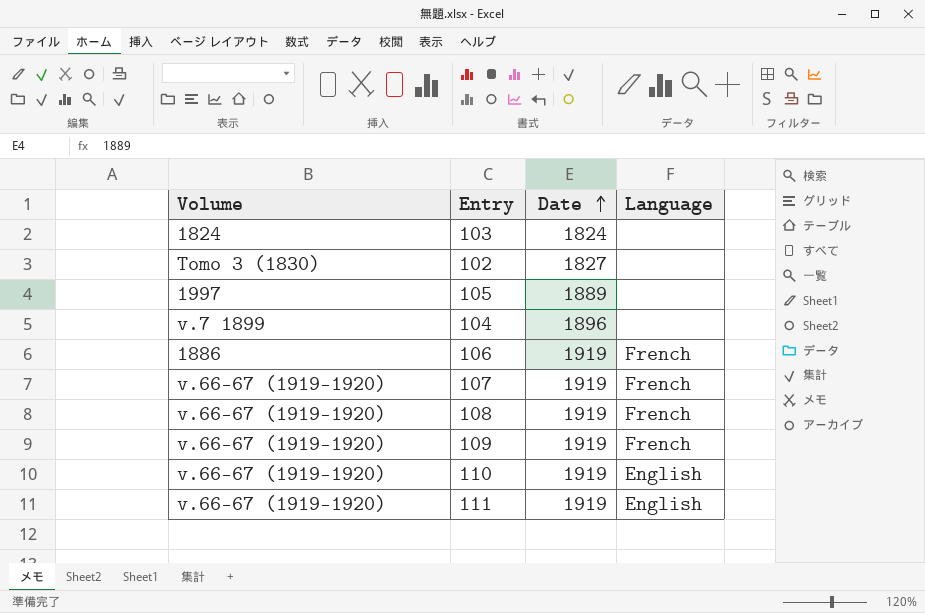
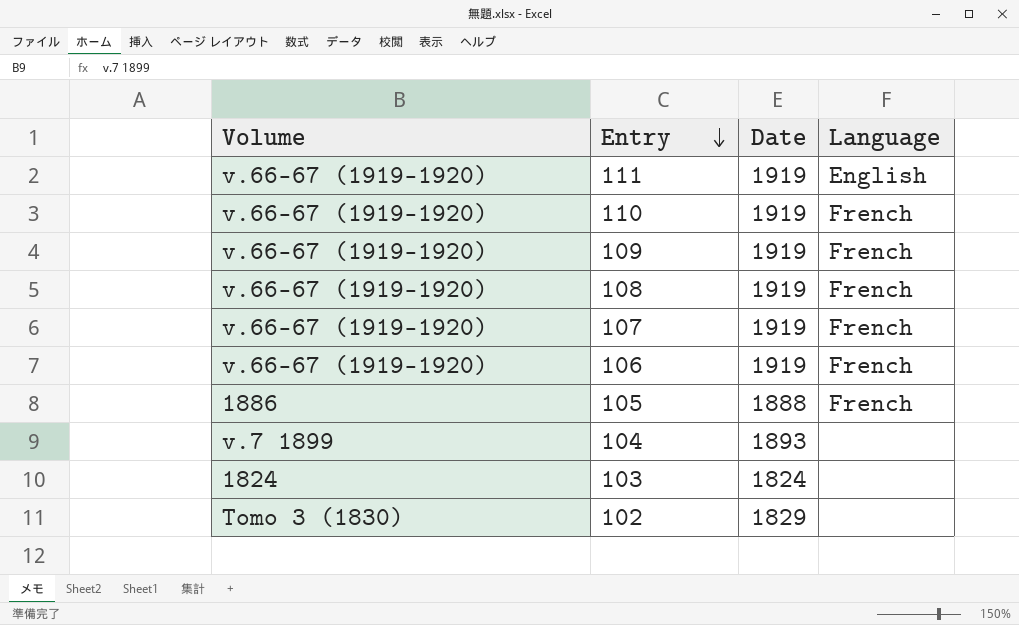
row order: Date ascending -> Entry descending
110 | Language: English -> French
106 | Volume: 1886 -> v.66-67 (1919-1920)
105 | Volume: 1997 -> 1886
105 | Date: 1889 -> 1888
105 | Language: none -> French
104 | Date: 1896 -> 1893
102 | Date: 1827 -> 1829

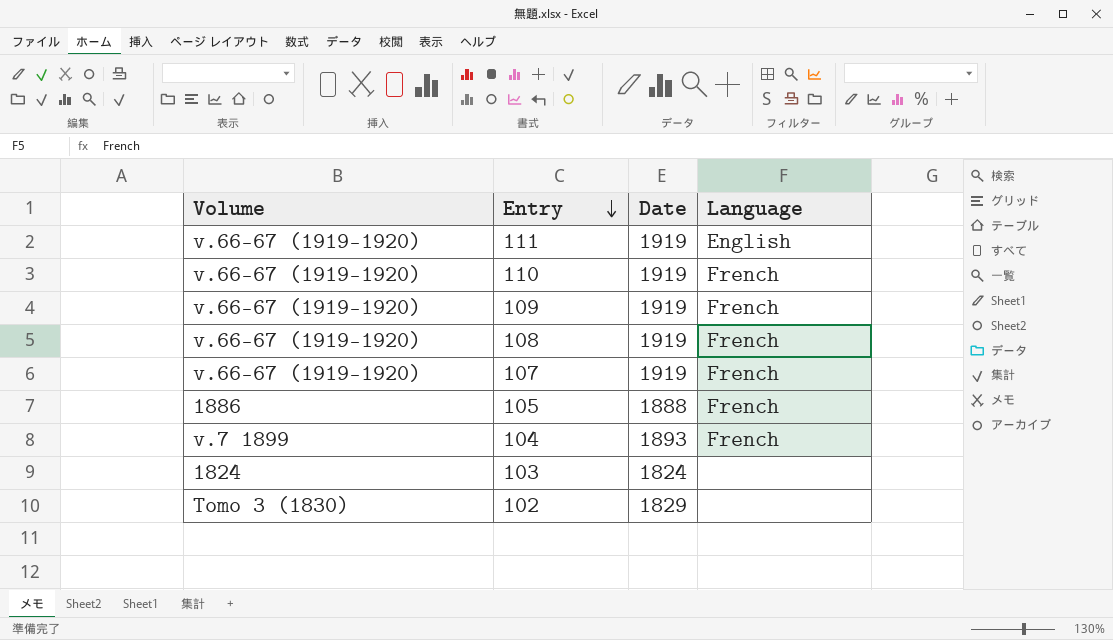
row 106: v.66-67 (1919-1920) | 1919 | French -> none
104 | Language: none -> French

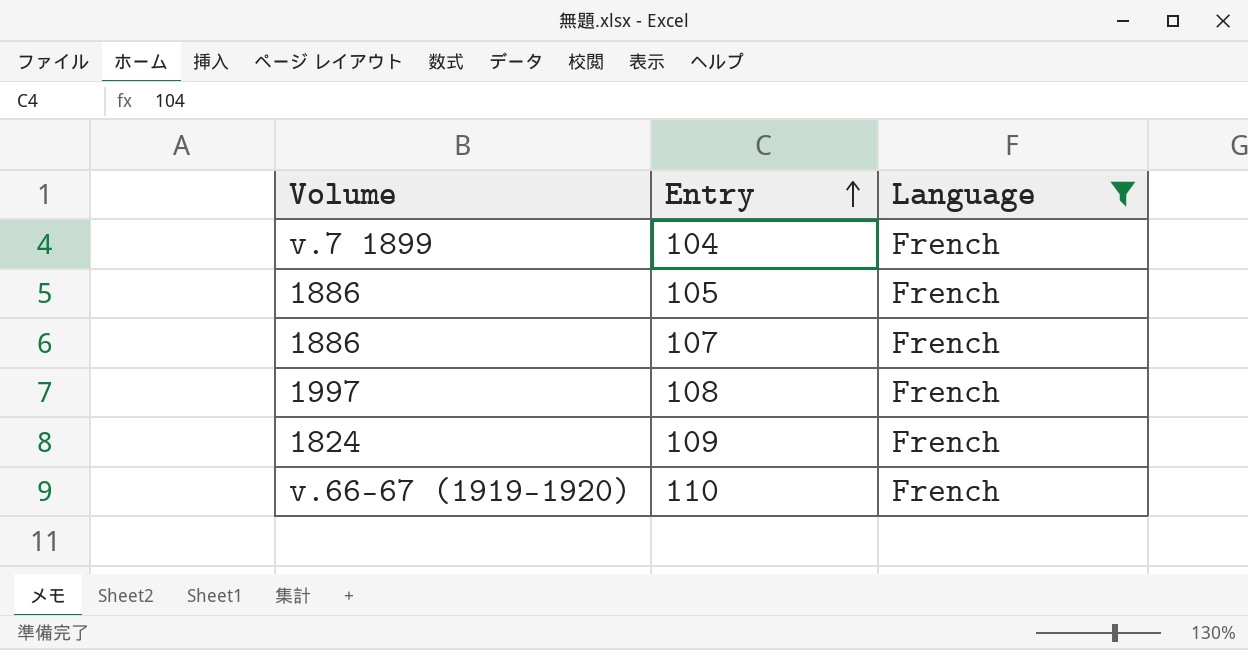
filter: none -> Language = French
row order: Entry descending -> Entry ascending
column Date | position: 3 -> none
107 | Volume: v.66-67 (1919-1920) -> 1886
108 | Volume: v.66-67 (1919-1920) -> 1997
109 | Volume: v.66-67 (1919-1920) -> 1824

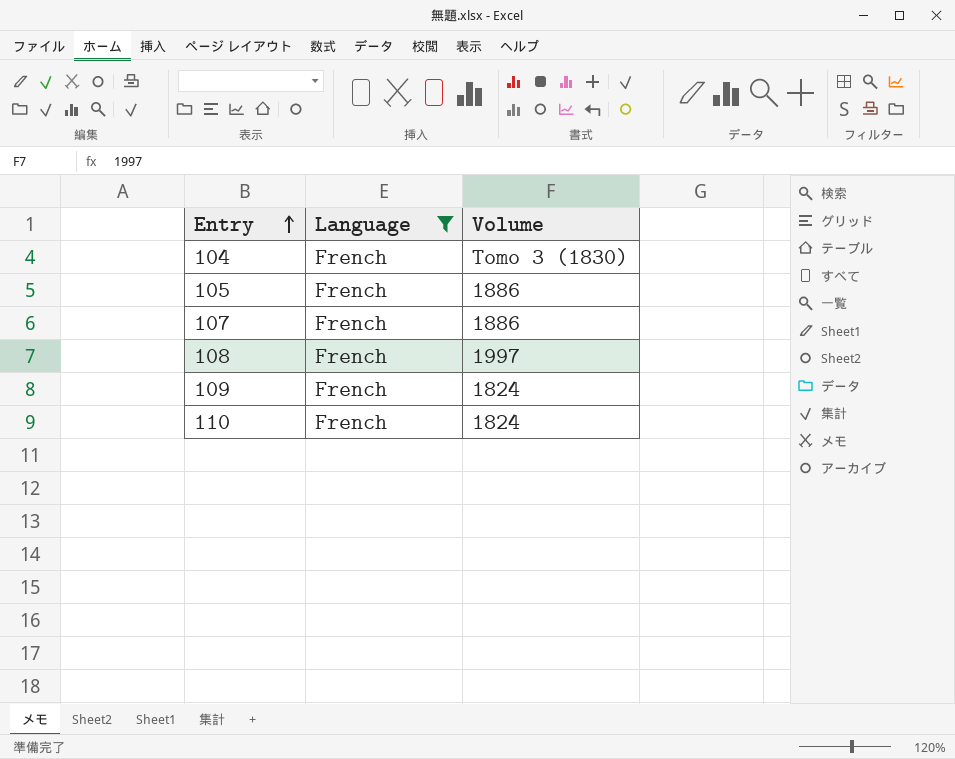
column Volume | position: 1 -> 3
104 | Volume: v.7 1899 -> Tomo 3 (1830)
110 | Volume: v.66-67 (1919-1920) -> 1824

